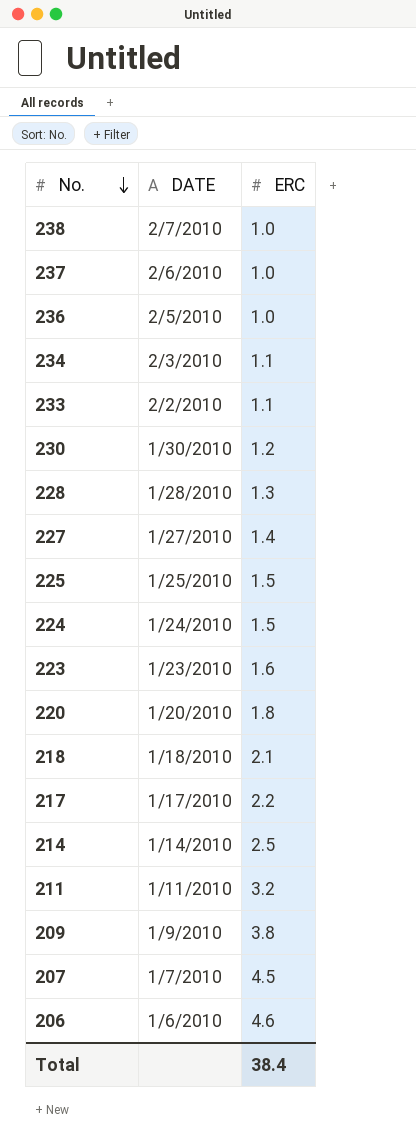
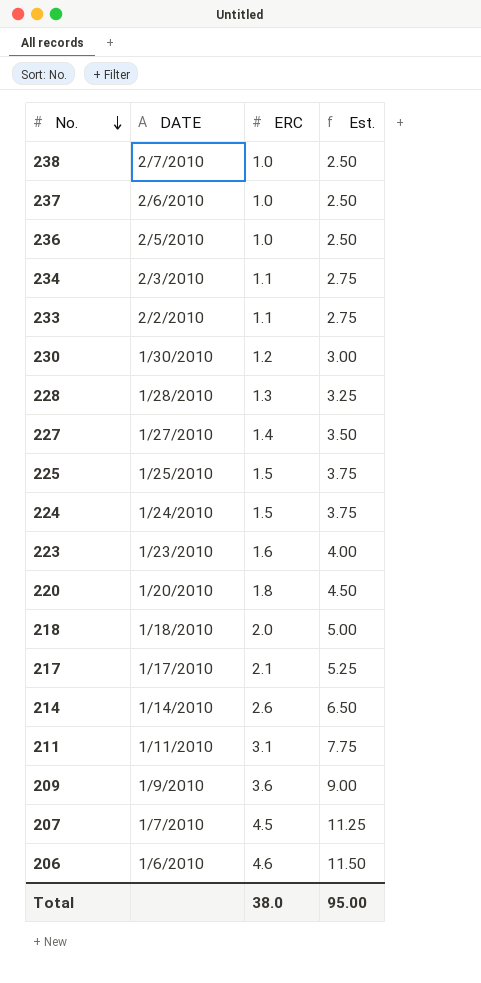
column Est. | formula: none -> [ERC] * 2.5
218 | ERC: 2.1 -> 2.0
217 | ERC: 2.2 -> 2.1
214 | ERC: 2.5 -> 2.6
211 | ERC: 3.2 -> 3.1
209 | ERC: 3.8 -> 3.6
Total | ERC: 38.4 -> 38.0

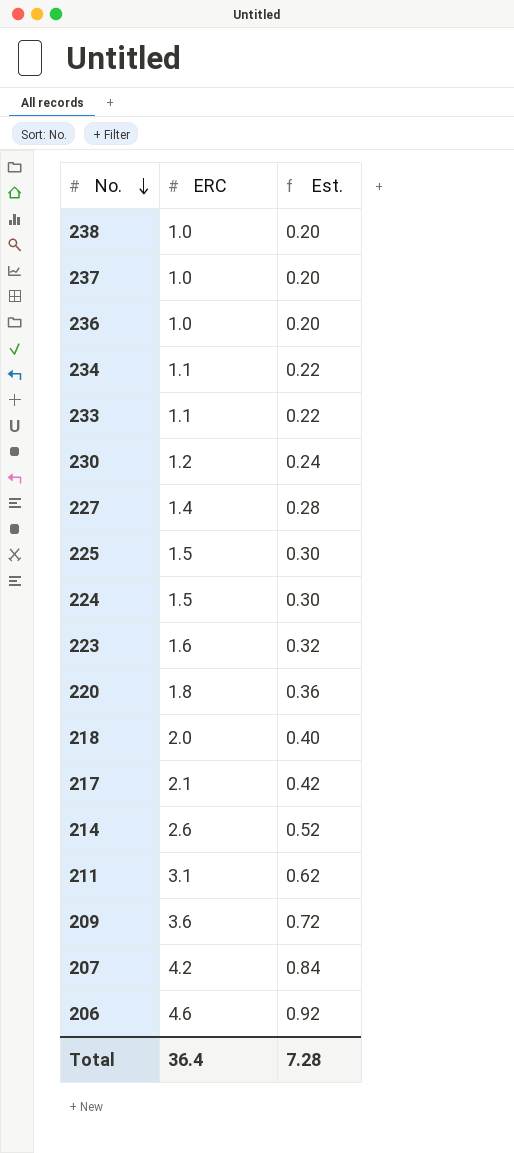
column DATE | position: 2 -> none
column Est. | formula: [ERC] * 2.5 -> [ERC] * 0.2
row 228: 1/28/2010 | 1.3 | 3.25 -> none
207 | ERC: 4.5 -> 4.2
Total | ERC: 38.0 -> 36.4
Total | Est.: 95.00 -> 7.28

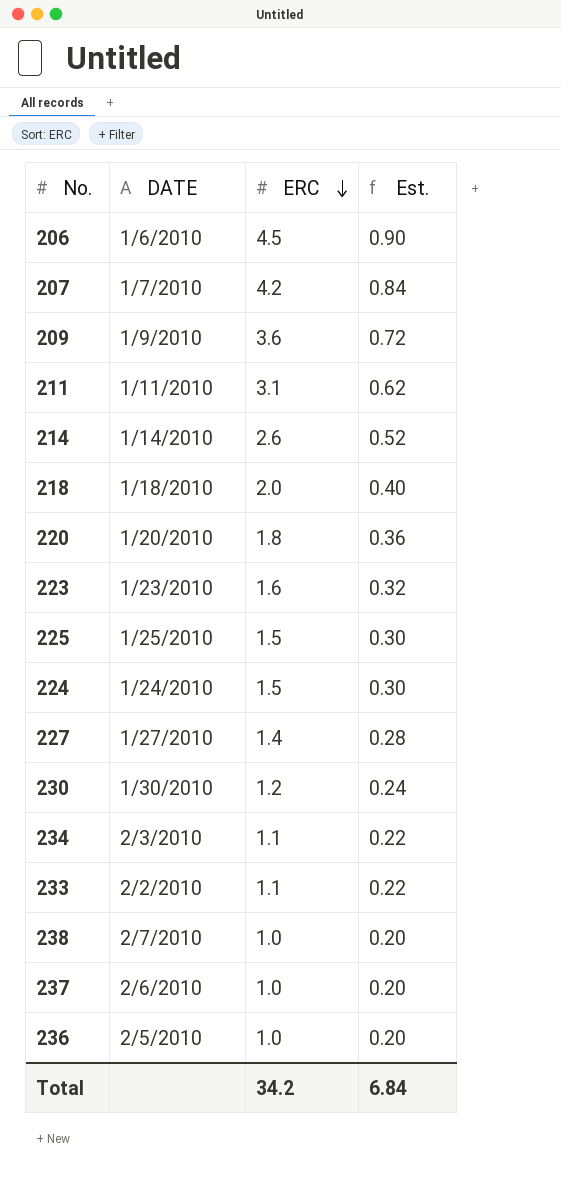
row order: No. descending -> ERC descending
column DATE | position: none -> 2
row 217: 2.1 | 0.42 -> none
206 | ERC: 4.6 -> 4.5
206 | Est.: 0.92 -> 0.90
Total | ERC: 36.4 -> 34.2
Total | Est.: 7.28 -> 6.84

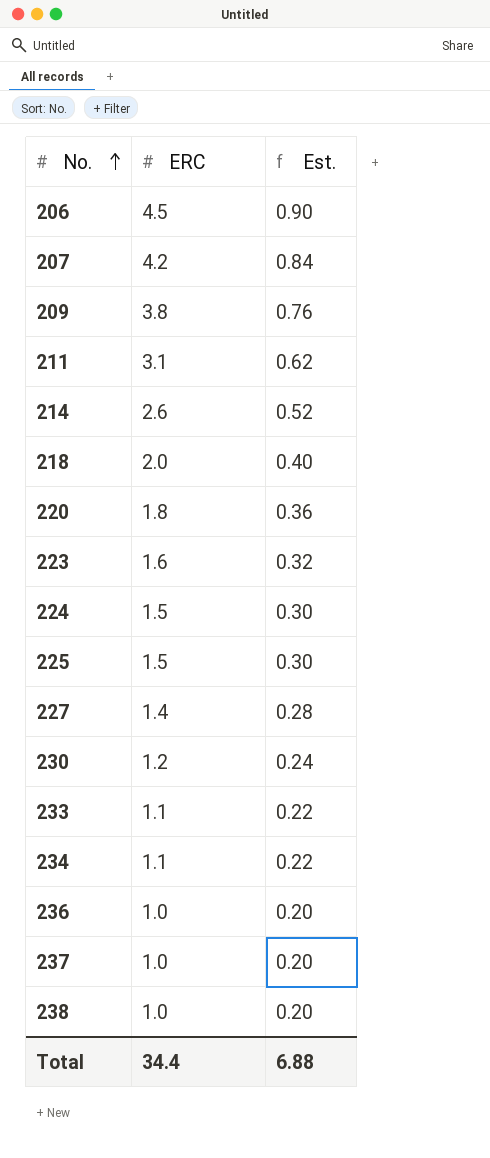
row order: ERC descending -> No. ascending
column DATE | position: 2 -> none
209 | ERC: 3.6 -> 3.8
209 | Est.: 0.72 -> 0.76
Total | ERC: 34.2 -> 34.4
Total | Est.: 6.84 -> 6.88

